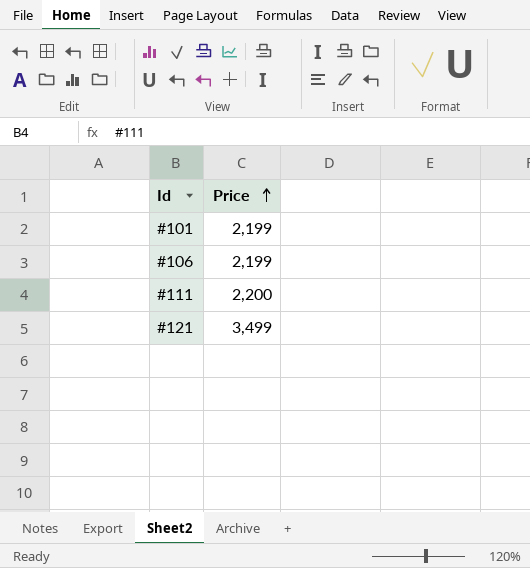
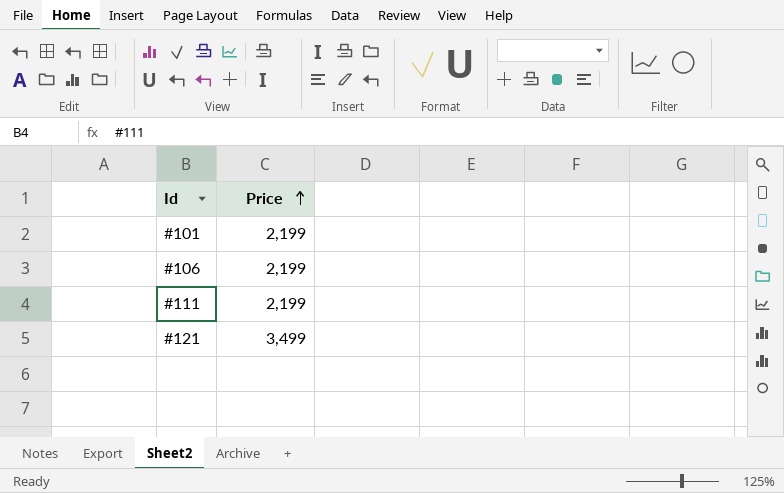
#111 | Price: 2,200 -> 2,199

